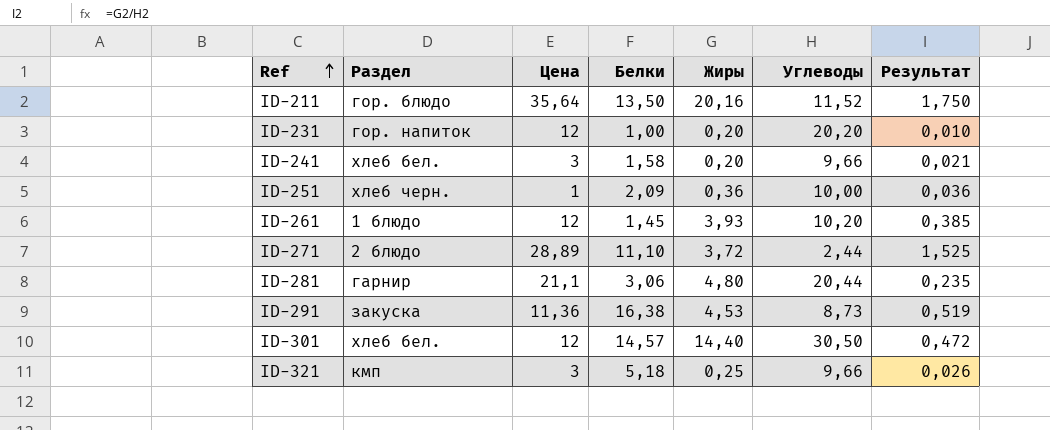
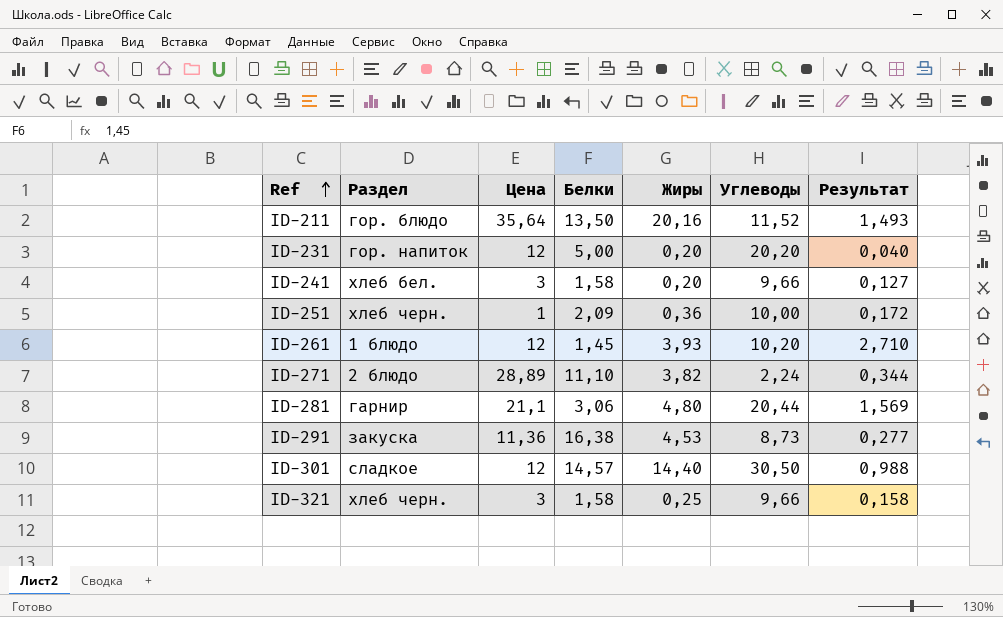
column Результат | formula: [Жиры] / [Углеводы] -> [Жиры] / [Белки]
ID-231 | Белки: 1,00 -> 5,00
ID-271 | Жиры: 3,72 -> 3,82
ID-271 | Углеводы: 2,44 -> 2,24
ID-301 | Раздел: хлеб бел. -> сладкое
ID-321 | Раздел: кмп -> хлеб черн.
ID-321 | Белки: 5,18 -> 1,58

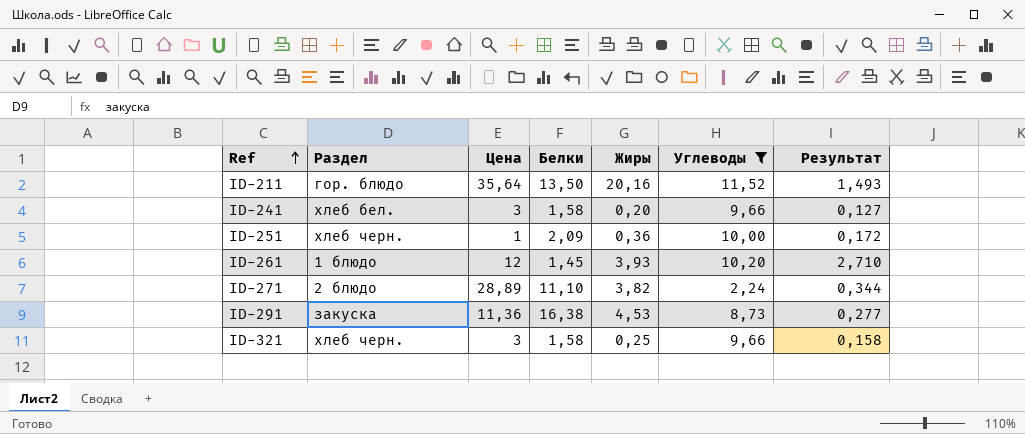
filter: none -> Углеводы <= 11,52

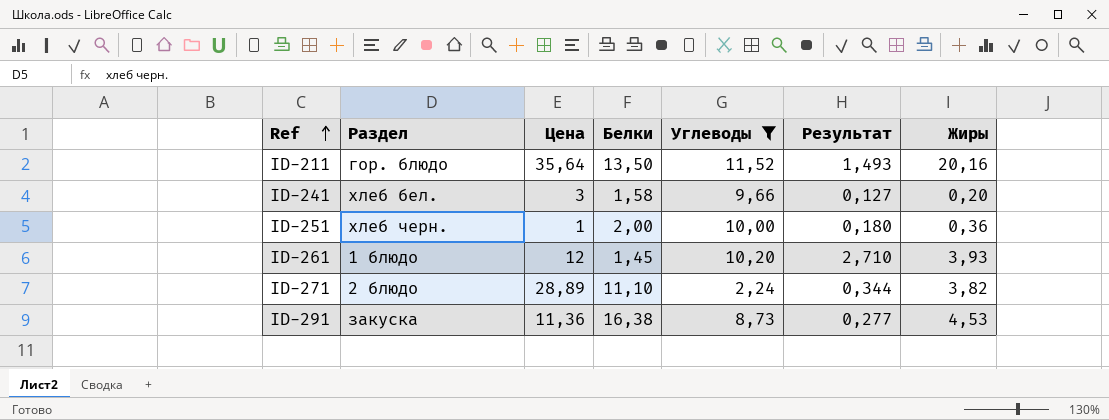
column Жиры | position: 5 -> 7
row ID-321: хлеб черн. | 3 | 1,58 | 0,25 | 9,66 | 0,158 -> none
ID-251 | Белки: 2,09 -> 2,00
ID-251 | Результат: 0,172 -> 0,180

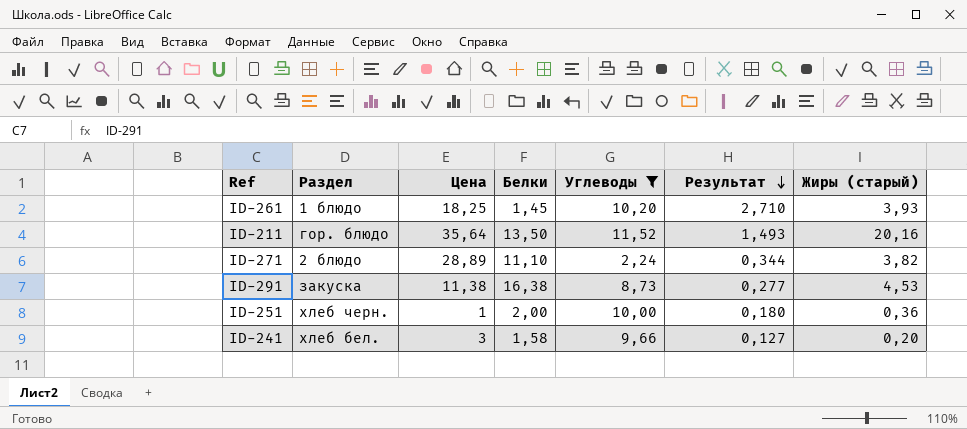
row order: Ref ascending -> Результат descending
column name: Жиры -> Жиры (старый)
ID-261 | Цена: 12 -> 18,25
ID-291 | Цена: 11,36 -> 11,38

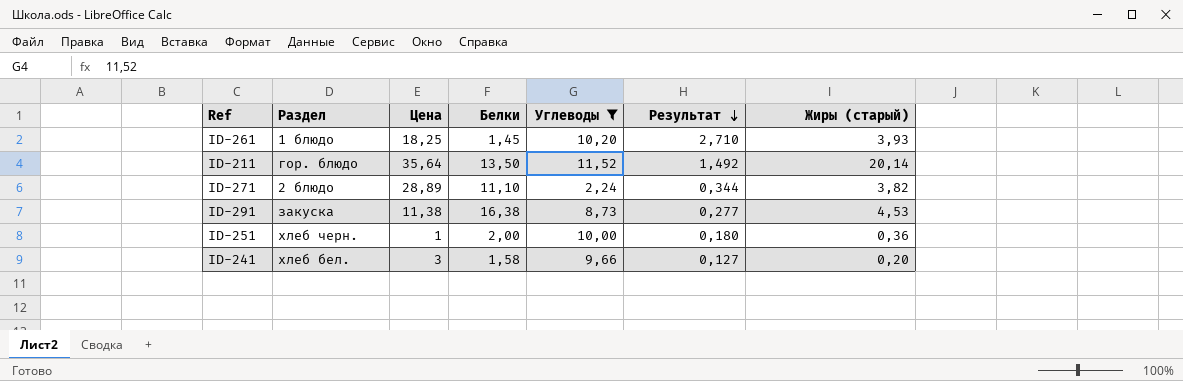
ID-211 | Результат: 1,493 -> 1,492
ID-211 | Жиры (старый): 20,16 -> 20,14

